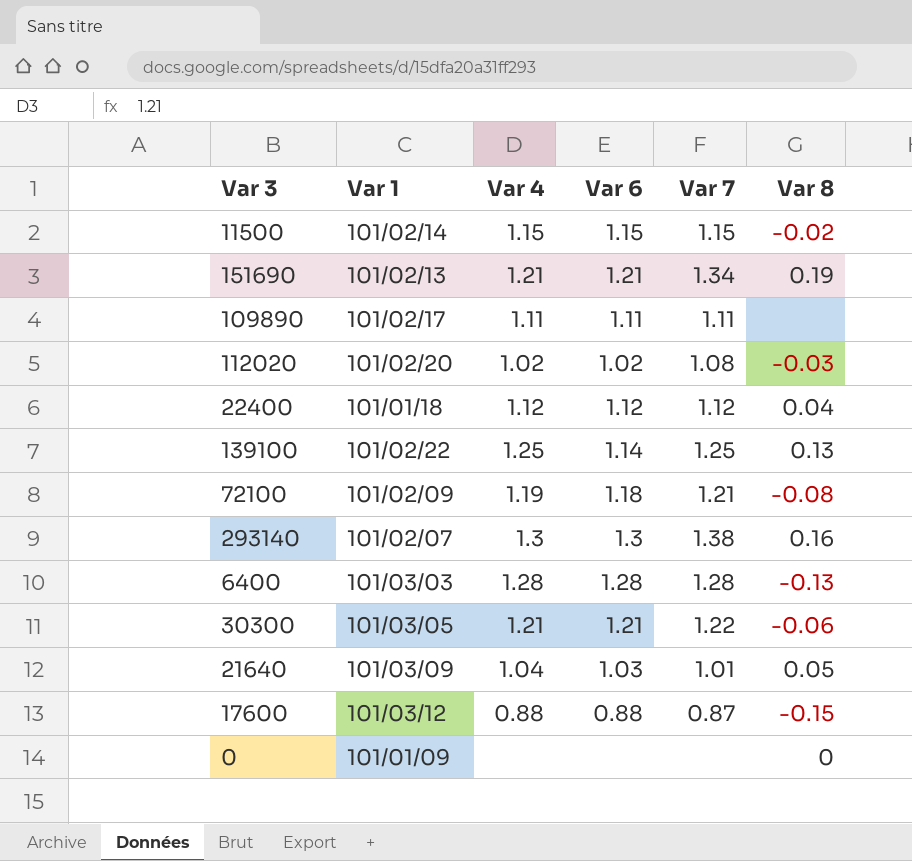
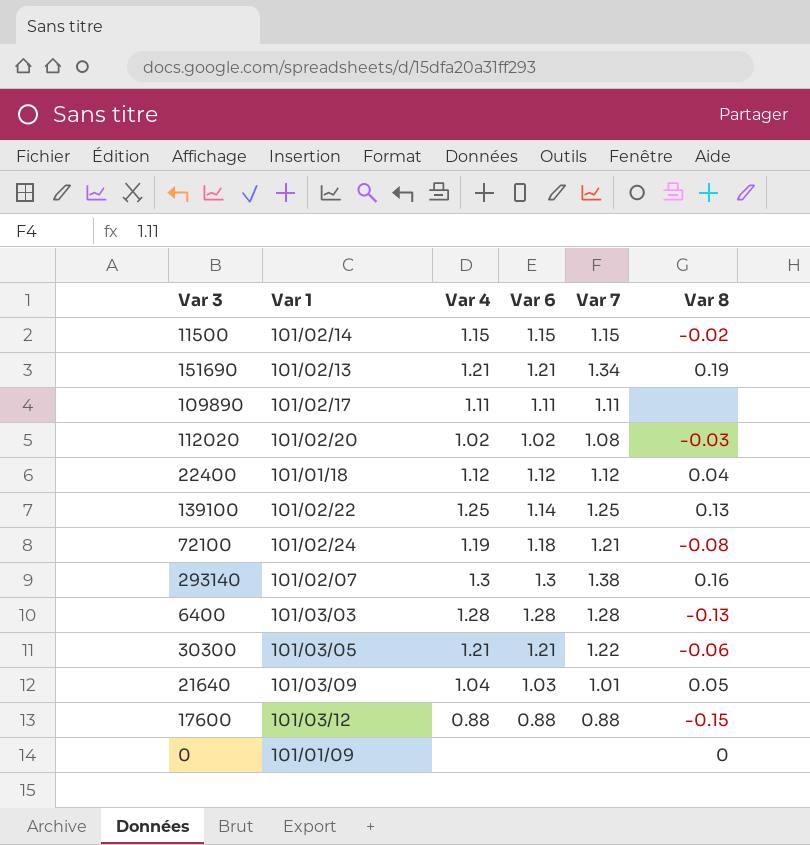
72100 | Var 1: 101/02/09 -> 101/02/24
17600 | Var 7: 0.87 -> 0.88

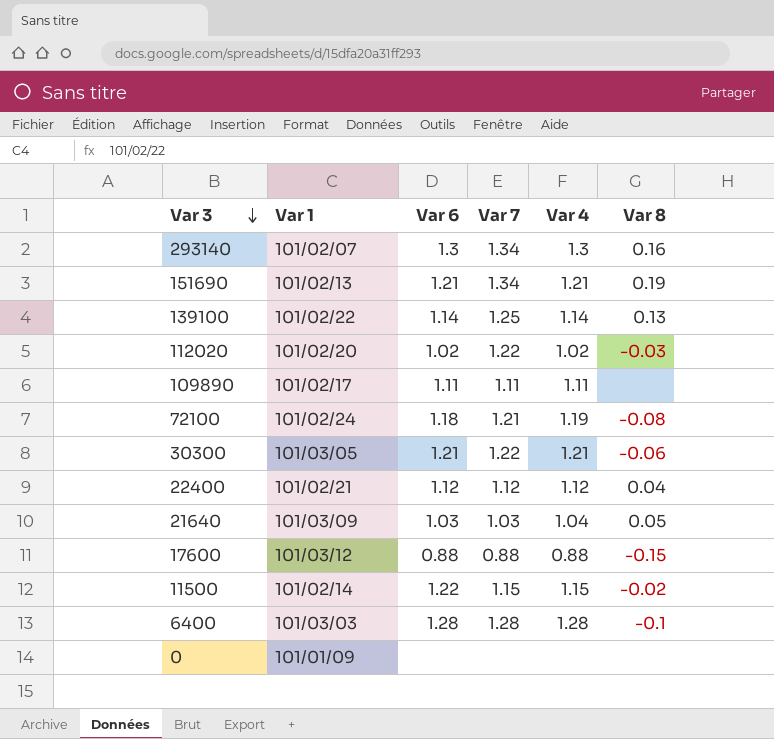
row order: none -> Var 3 descending
column Var 4 | position: 3 -> 5
293140 | Var 7: 1.38 -> 1.34
139100 | Var 4: 1.25 -> 1.14
112020 | Var 7: 1.08 -> 1.22
22400 | Var 1: 101/01/18 -> 101/02/21
21640 | Var 7: 1.01 -> 1.03
11500 | Var 6: 1.15 -> 1.22
6400 | Var 8: -0.13 -> -0.1
0 | Var 8: 0 -> none

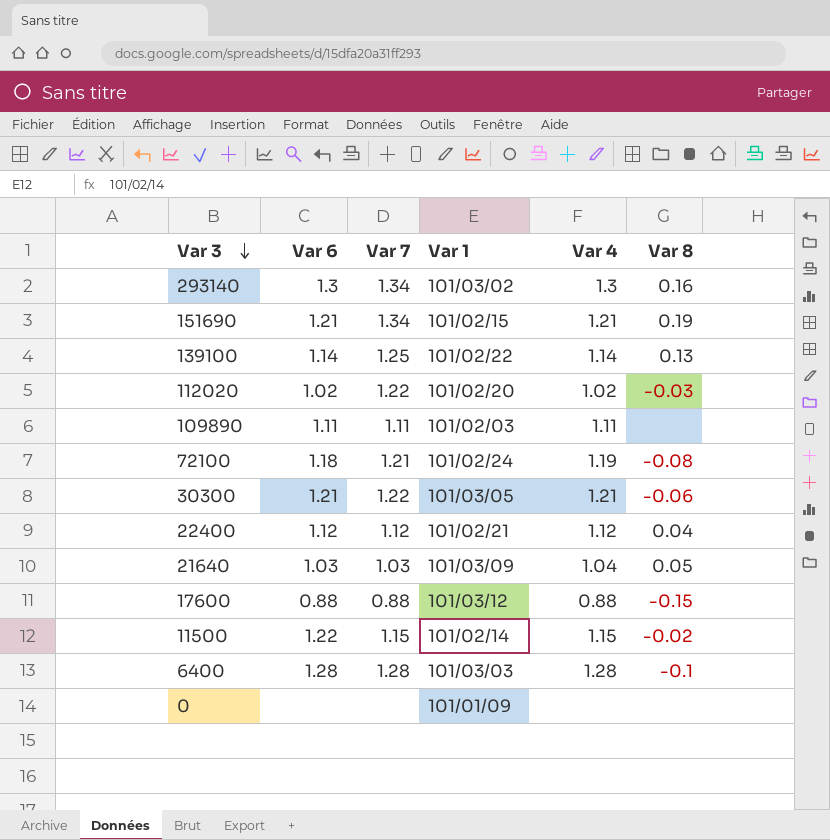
column Var 1 | position: 2 -> 4
293140 | Var 1: 101/02/07 -> 101/03/02
151690 | Var 1: 101/02/13 -> 101/02/15
109890 | Var 1: 101/02/17 -> 101/02/03

